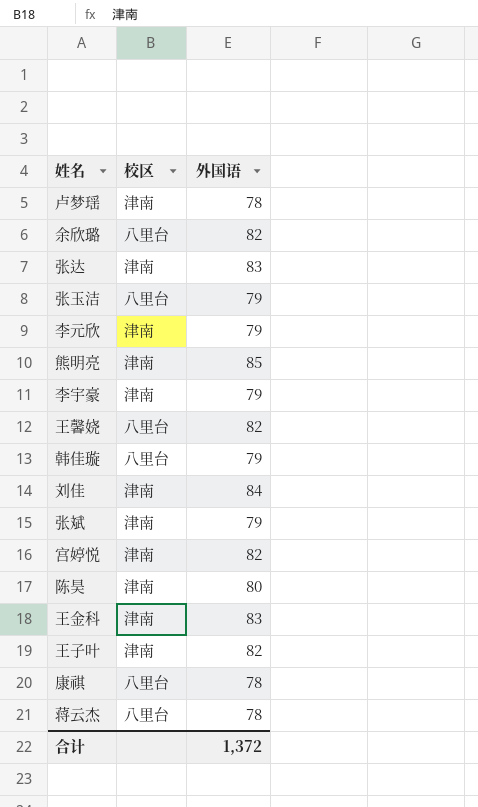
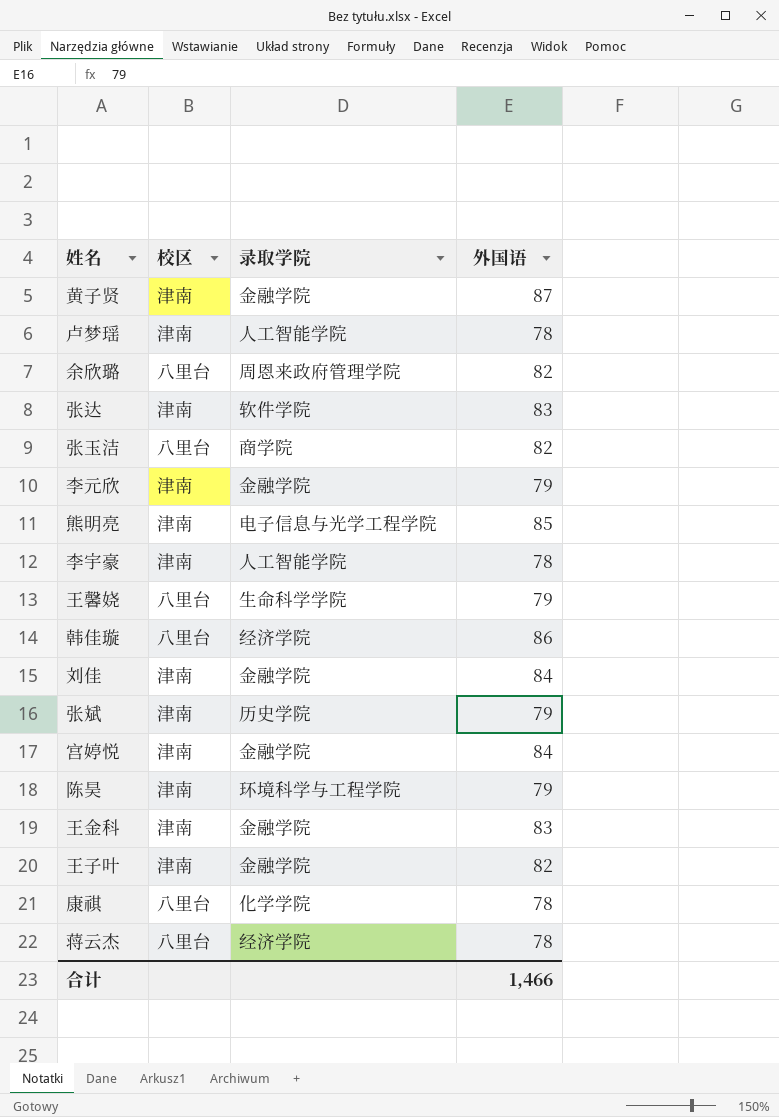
column 录取学院 | position: none -> 3
row 黄子贤: none -> 津南 | 金融学院 | 87
张玉洁 | 外国语: 79 -> 82
李宇豪 | 外国语: 79 -> 78
王馨娆 | 外国语: 82 -> 79
韩佳璇 | 外国语: 79 -> 86
宫婷悦 | 外国语: 82 -> 84
陈昊 | 外国语: 80 -> 79
合计 | 外国语: 1,372 -> 1,466

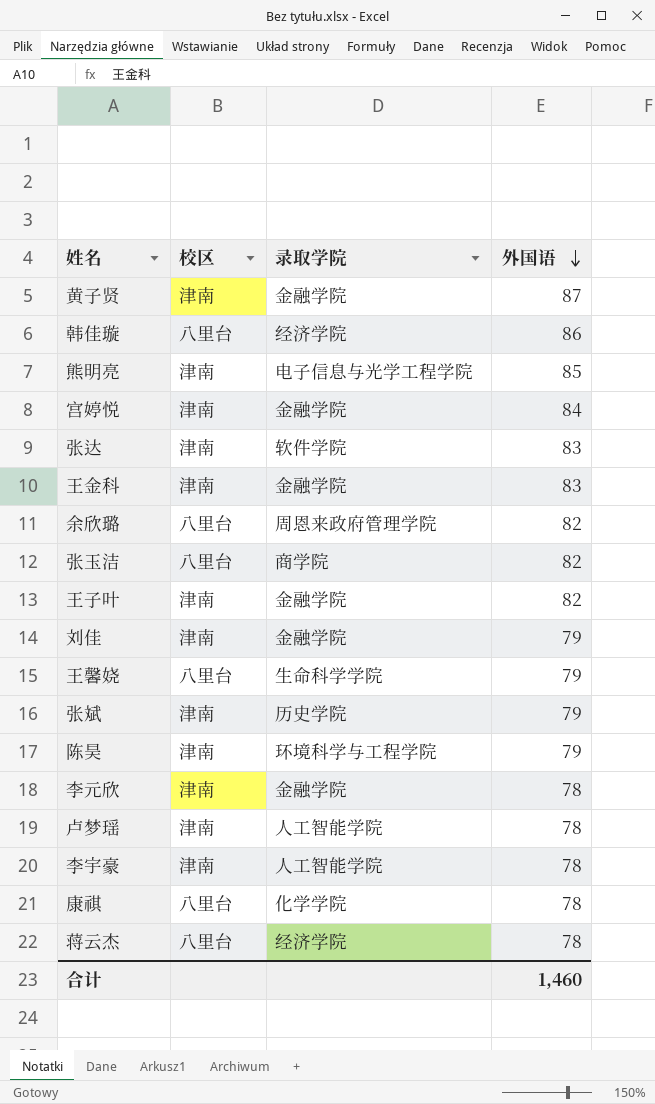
row order: none -> 外国语 descending
刘佳 | 外国语: 84 -> 79
李元欣 | 外国语: 79 -> 78
合计 | 外国语: 1,466 -> 1,460

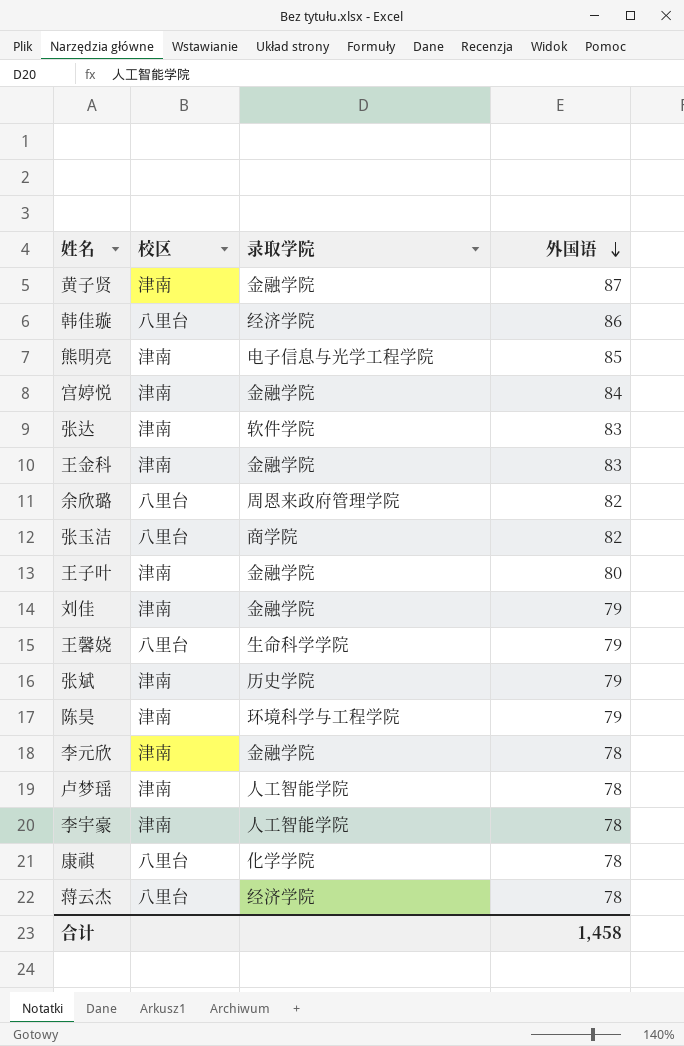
王子叶 | 外国语: 82 -> 80
合计 | 外国语: 1,460 -> 1,458

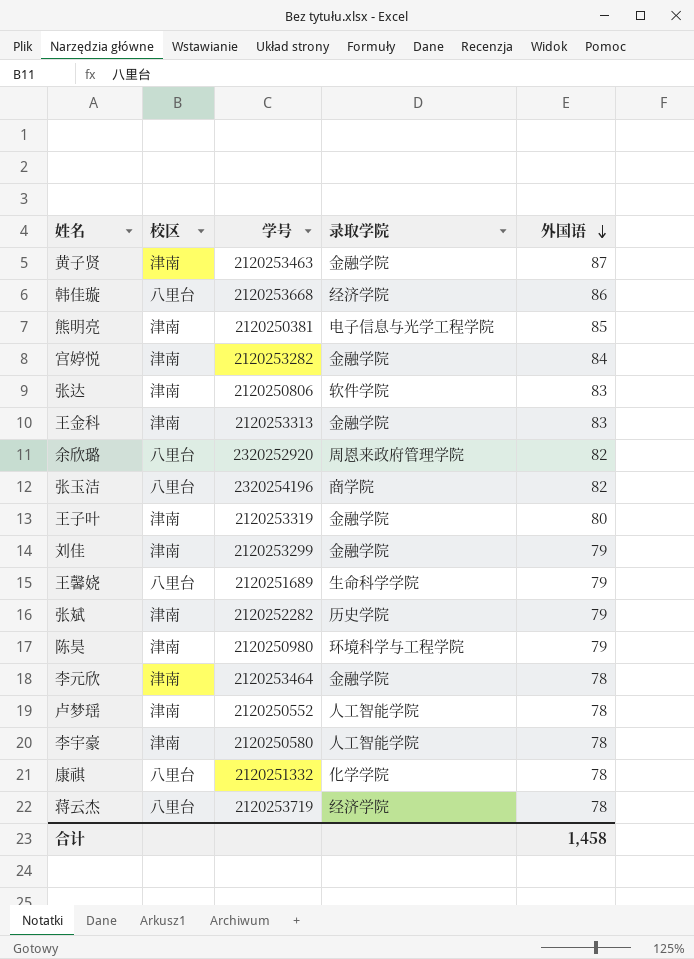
column 学号 | position: none -> 3

